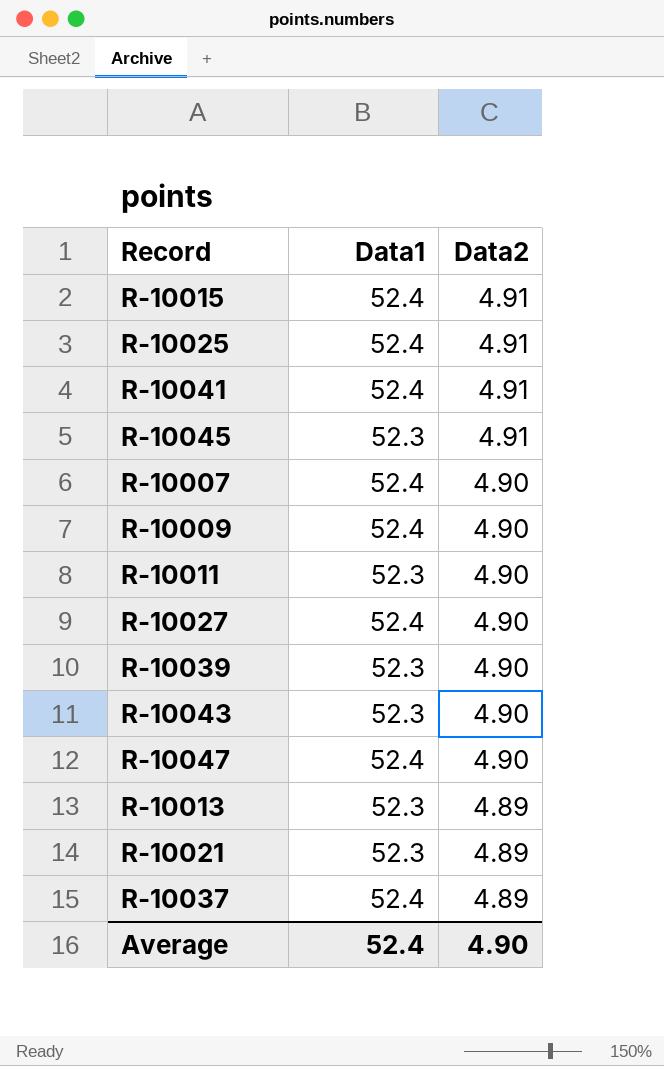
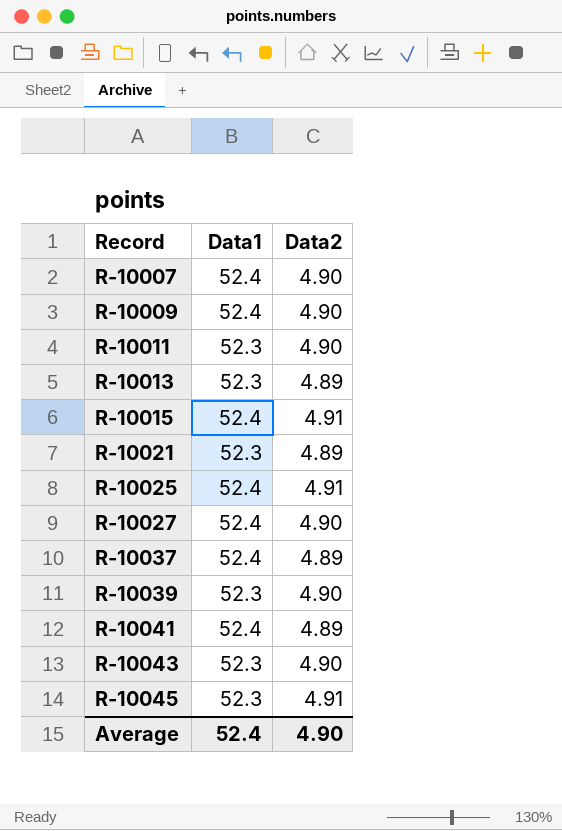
row order: Data2 descending -> Record ascending
row R-10047: 52.4 | 4.90 -> none
R-10041 | Data2: 4.91 -> 4.89

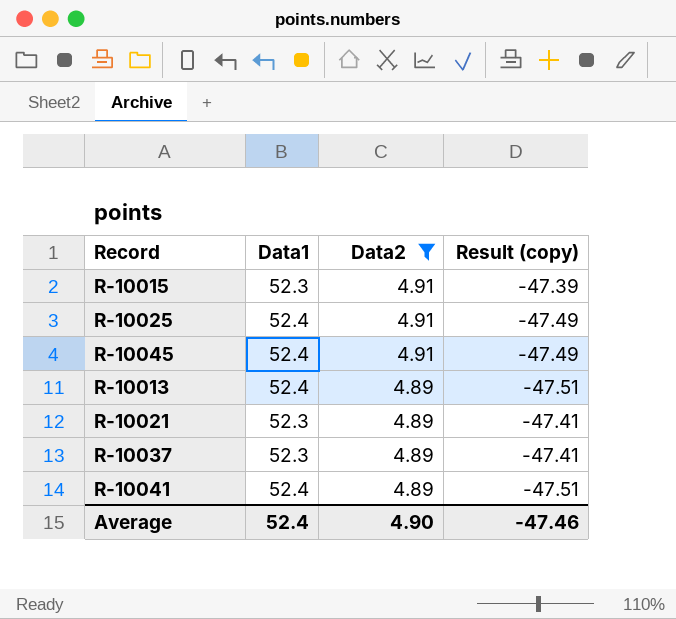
filter: none -> Data2 != 4.90
row order: Record ascending -> Data2 descending
column Result (copy) | formula: none -> [Data2] - [Data1]
R-10015 | Data1: 52.4 -> 52.3
R-10045 | Data1: 52.3 -> 52.4
R-10013 | Data1: 52.3 -> 52.4
R-10037 | Data1: 52.4 -> 52.3

